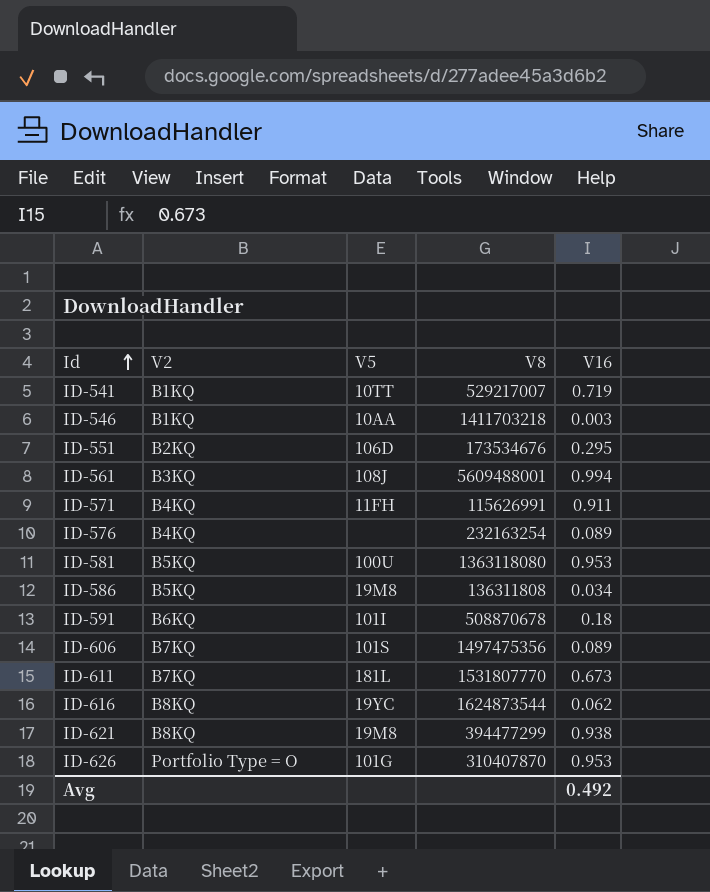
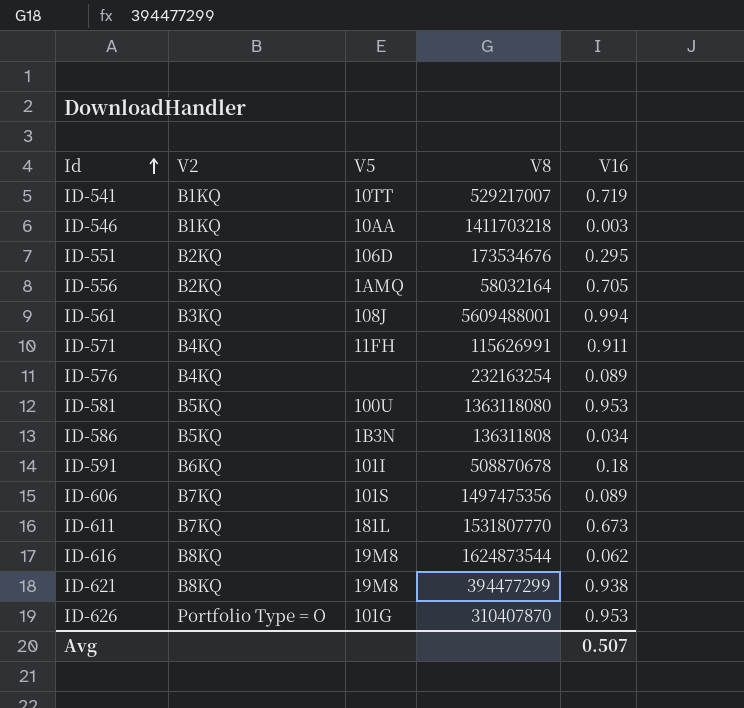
row ID-556: none -> B2KQ | 1AMQ | 58032164 | 0.705
ID-586 | V5: 19M8 -> 1B3N
ID-616 | V5: 19YC -> 19M8
Avg | V16: 0.492 -> 0.507

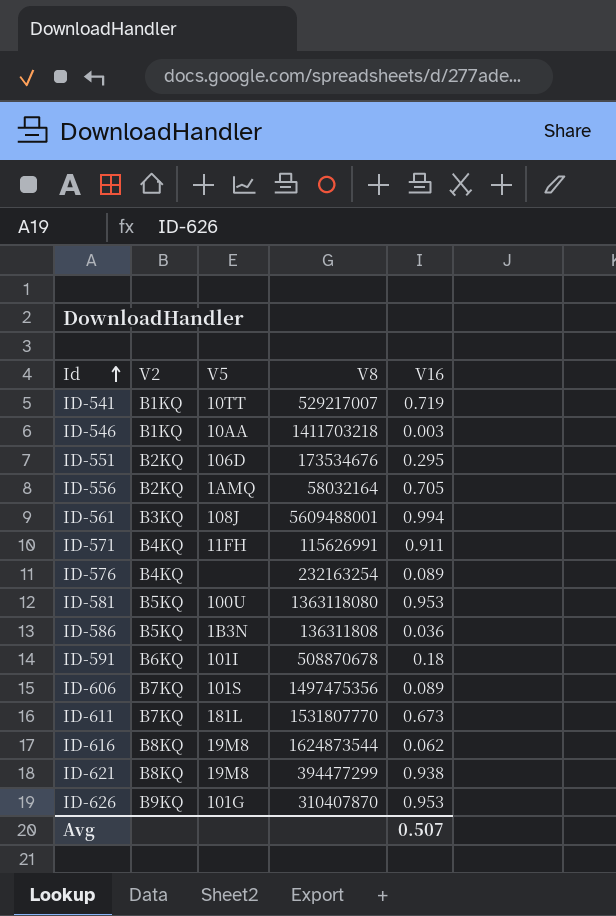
ID-586 | V16: 0.034 -> 0.036
ID-626 | V2: Portfolio Type = O -> B9KQ

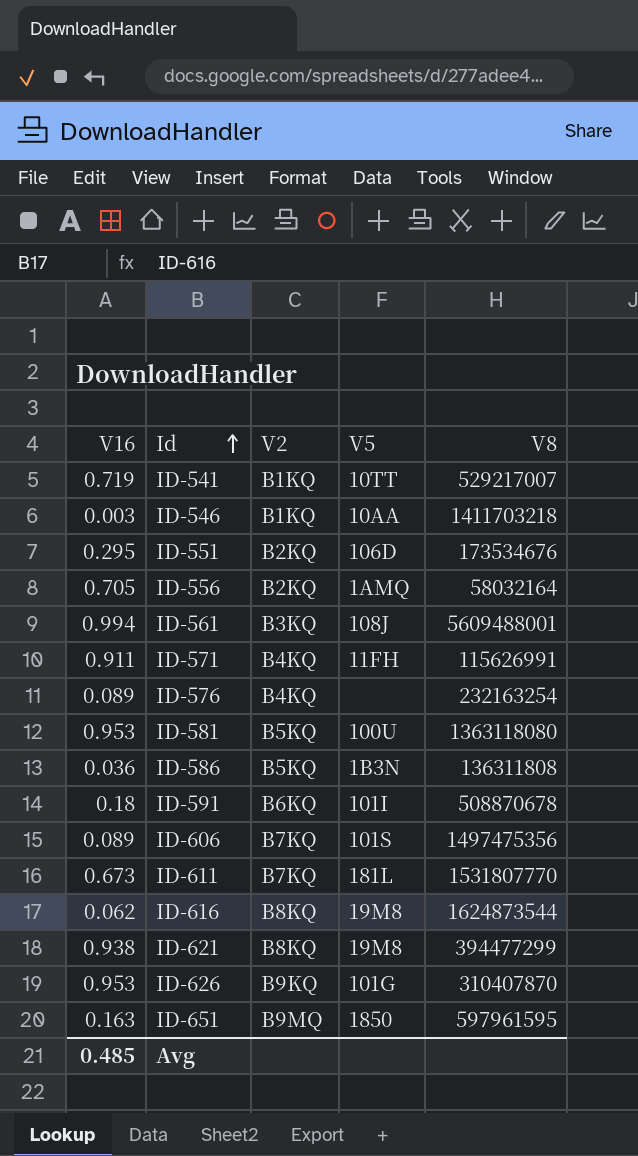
column V16 | position: 5 -> 1
row ID-651: none -> 0.163 | B9MQ | 1850 | 597961595
Avg | V16: 0.507 -> 0.485

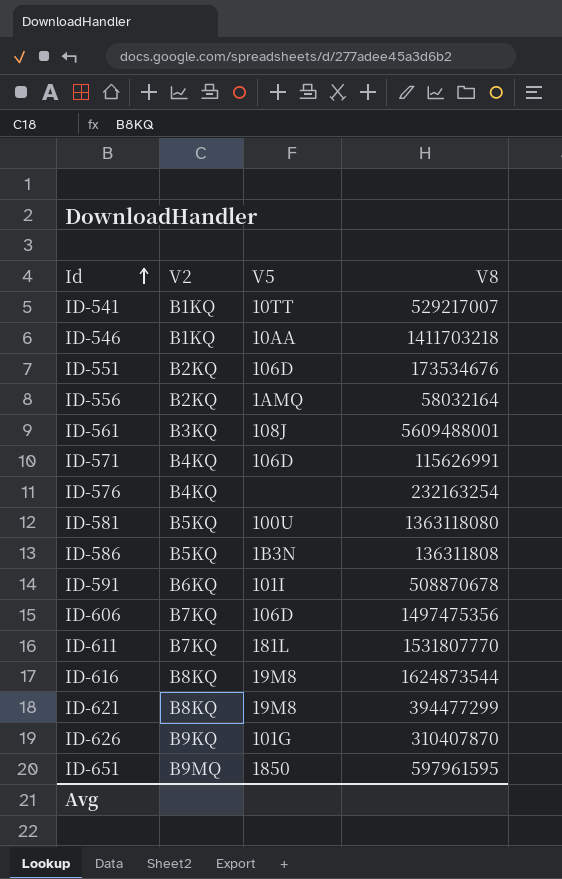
column V16 | position: 1 -> none
ID-571 | V5: 11FH -> 106D
ID-606 | V5: 101S -> 106D

